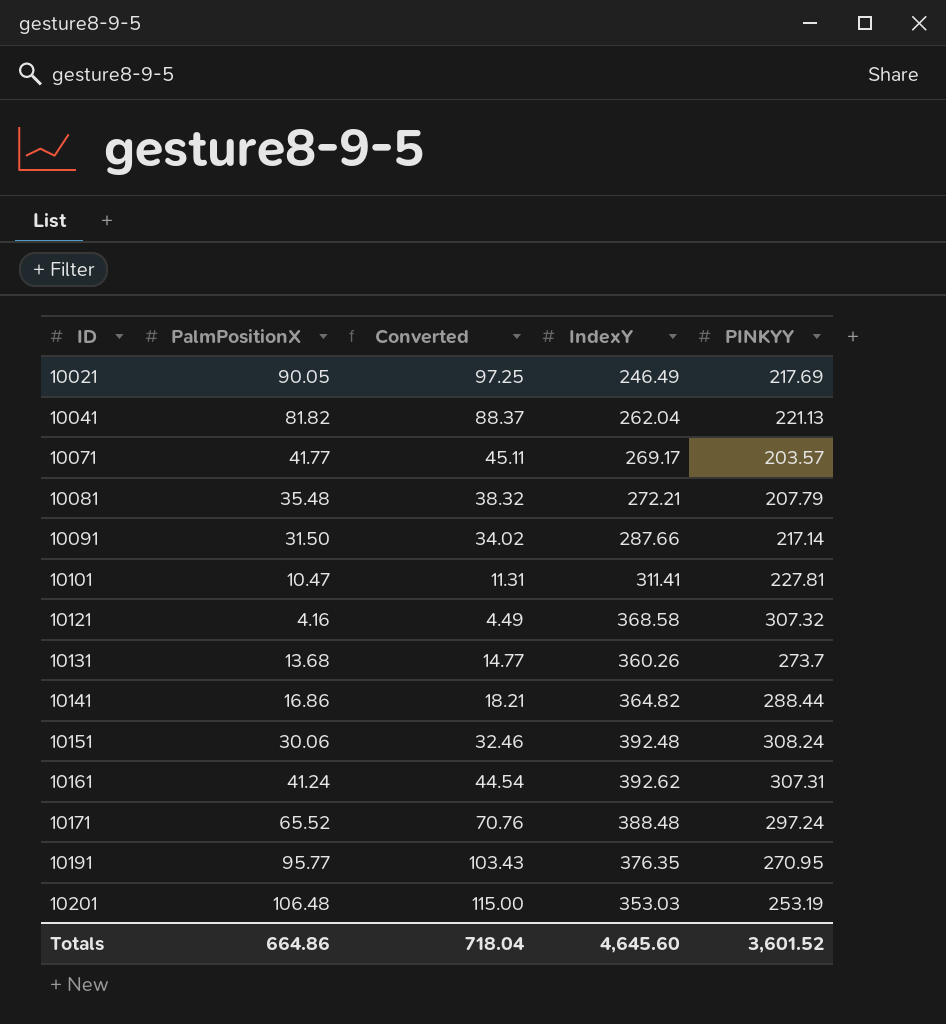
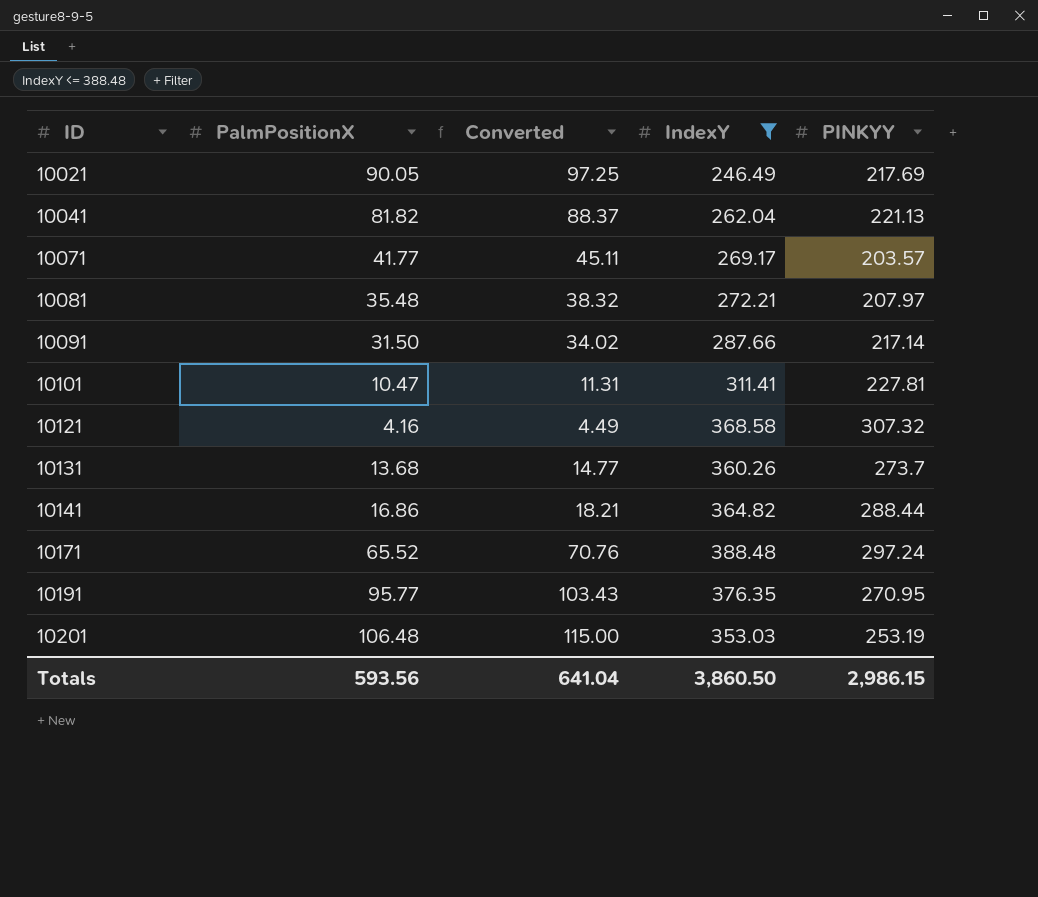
filter: none -> IndexY <= 388.48
10081 | PINKYY: 207.79 -> 207.97
Totals | PalmPositionX: 664.86 -> 593.56
Totals | Converted: 718.04 -> 641.04
Totals | IndexY: 4,645.60 -> 3,860.50
Totals | PINKYY: 3,601.52 -> 2,986.15

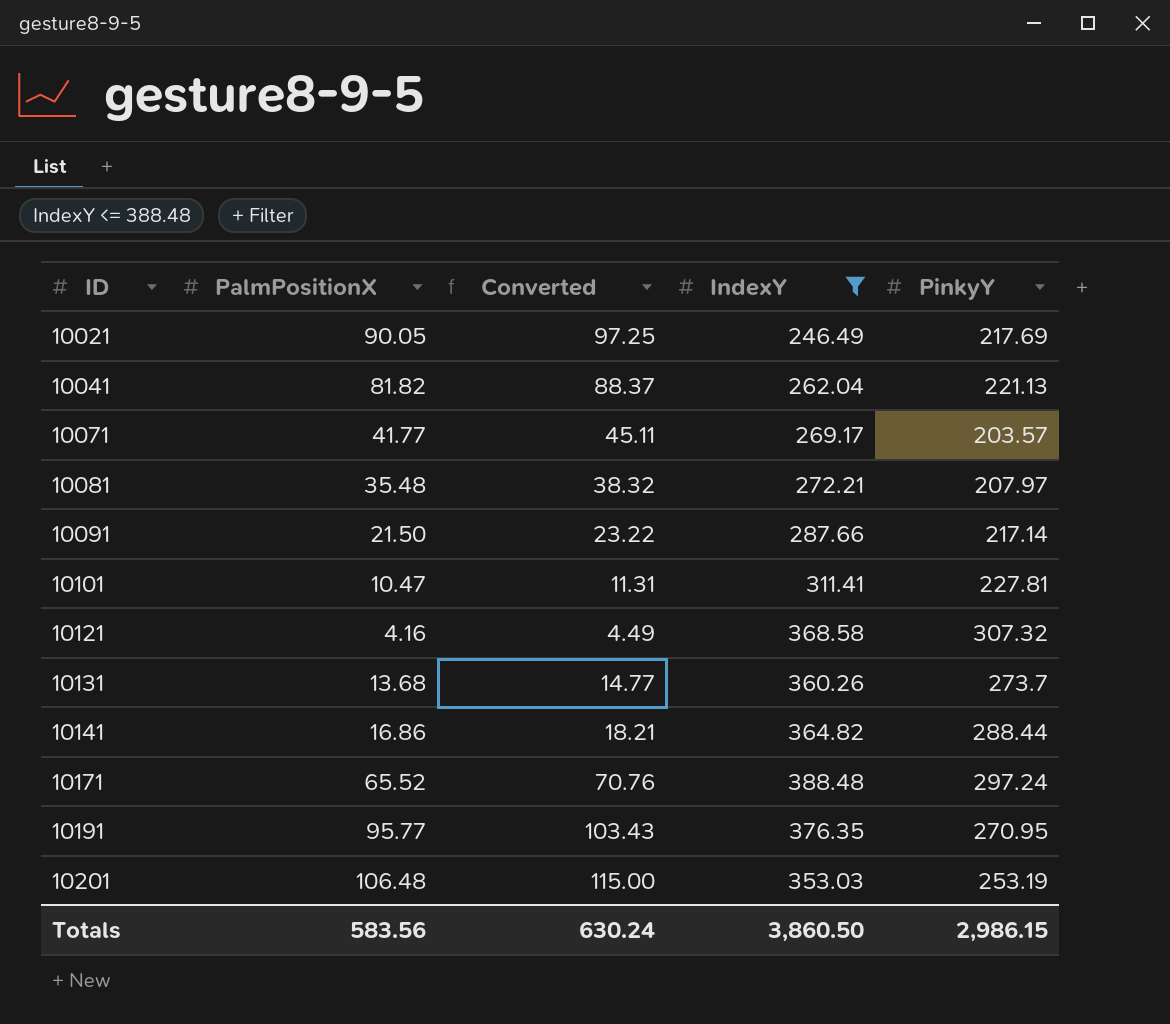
column name: PINKYY -> PinkyY
10091 | PalmPositionX: 31.50 -> 21.50
10091 | Converted: 34.02 -> 23.22
Totals | PalmPositionX: 593.56 -> 583.56
Totals | Converted: 641.04 -> 630.24

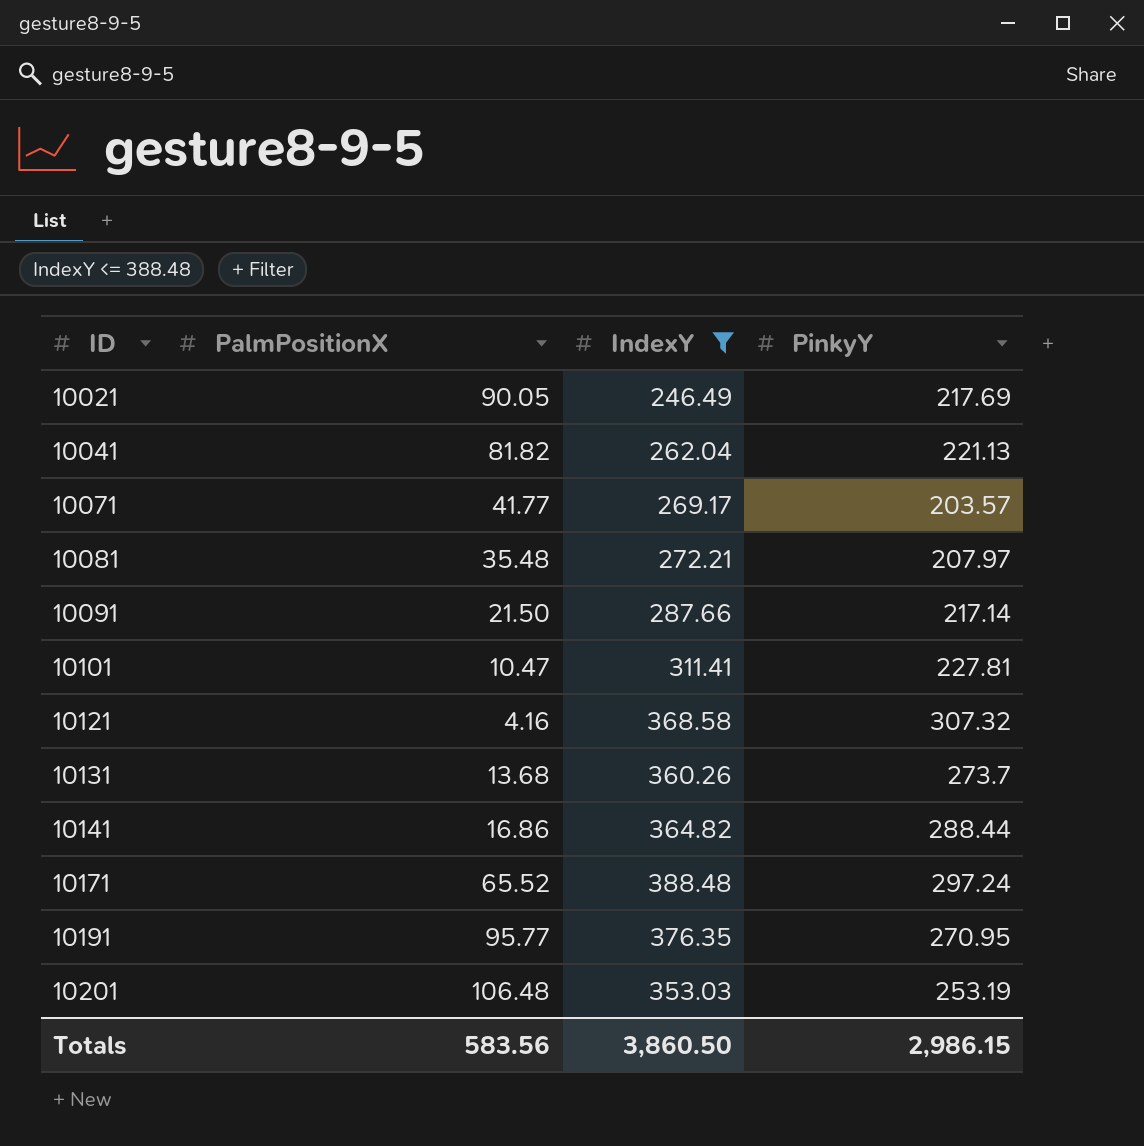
column Converted | formula: [PalmPositionX] * 1.08 -> none

